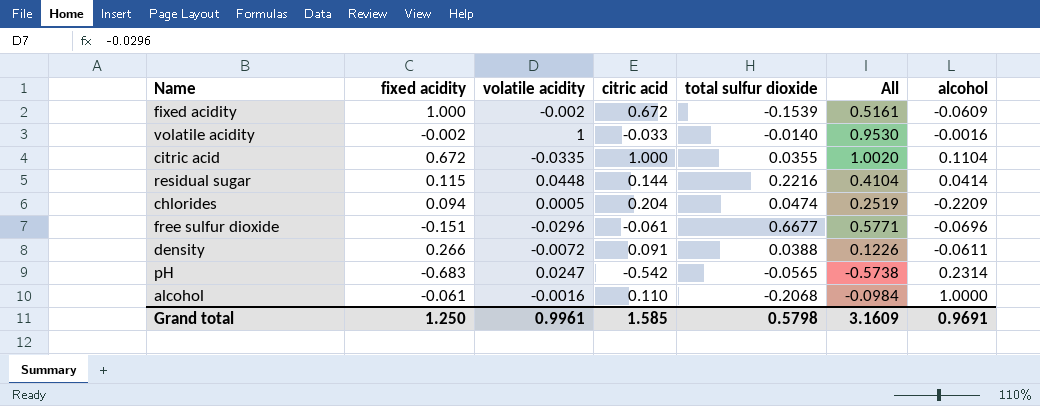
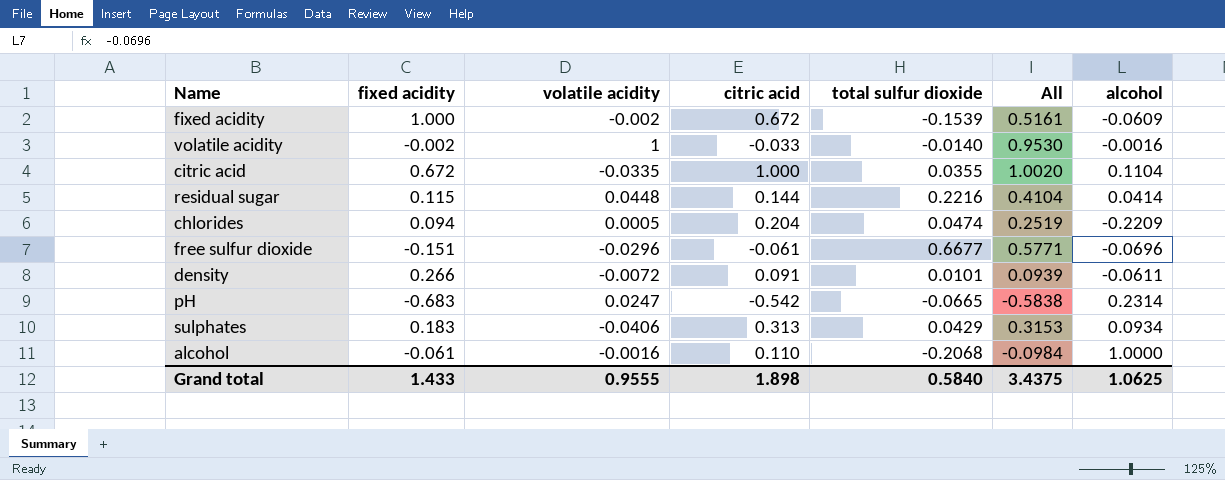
density | total sulfur dioxide: 0.0388 -> 0.0101
density | All: 0.1226 -> 0.0939
pH | total sulfur dioxide: -0.0565 -> -0.0665
pH | All: -0.5738 -> -0.5838
row sulphates: none -> 0.183 | -0.0406 | 0.313 | 0.0429 | 0.3153 | 0.0934
Grand total | fixed acidity: 1.250 -> 1.433
Grand total | volatile acidity: 0.9961 -> 0.9555
Grand total | citric acid: 1.585 -> 1.898
Grand total | total sulfur dioxide: 0.5798 -> 0.5840
Grand total | All: 3.1609 -> 3.4375
Grand total | alcohol: 0.9691 -> 1.0625

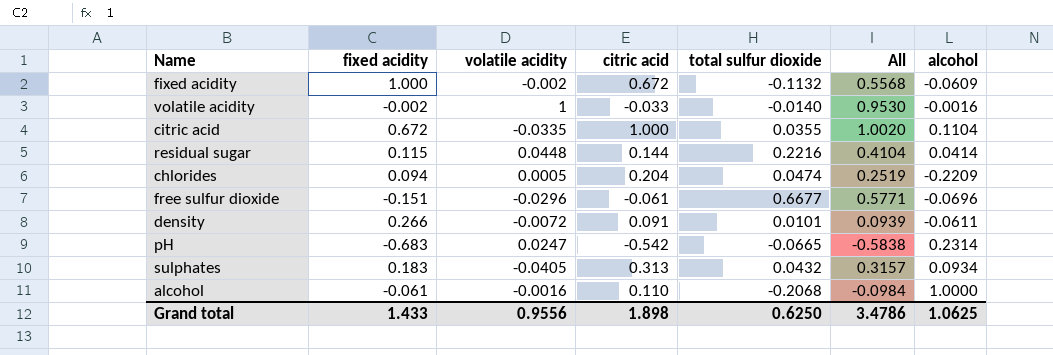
fixed acidity | total sulfur dioxide: -0.1539 -> -0.1132
fixed acidity | All: 0.5161 -> 0.5568
sulphates | volatile acidity: -0.0406 -> -0.0405
sulphates | total sulfur dioxide: 0.0429 -> 0.0432
sulphates | All: 0.3153 -> 0.3157
Grand total | volatile acidity: 0.9555 -> 0.9556
Grand total | total sulfur dioxide: 0.5840 -> 0.6250
Grand total | All: 3.4375 -> 3.4786

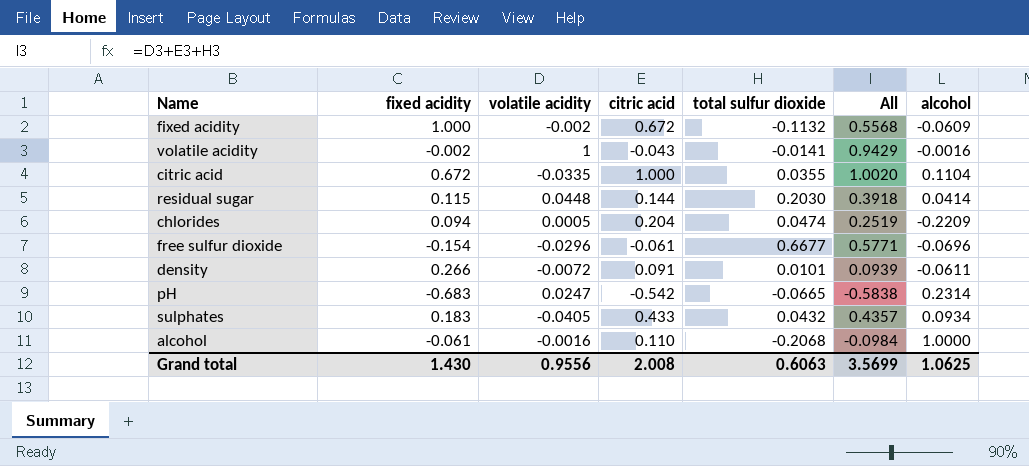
volatile acidity | citric acid: -0.033 -> -0.043
volatile acidity | total sulfur dioxide: -0.0140 -> -0.0141
volatile acidity | All: 0.9530 -> 0.9429
residual sugar | total sulfur dioxide: 0.2216 -> 0.2030
residual sugar | All: 0.4104 -> 0.3918
free sulfur dioxide | fixed acidity: -0.151 -> -0.154
sulphates | citric acid: 0.313 -> 0.433
sulphates | All: 0.3157 -> 0.4357
Grand total | fixed acidity: 1.433 -> 1.430
Grand total | citric acid: 1.898 -> 2.008
Grand total | total sulfur dioxide: 0.6250 -> 0.6063
Grand total | All: 3.4786 -> 3.5699

